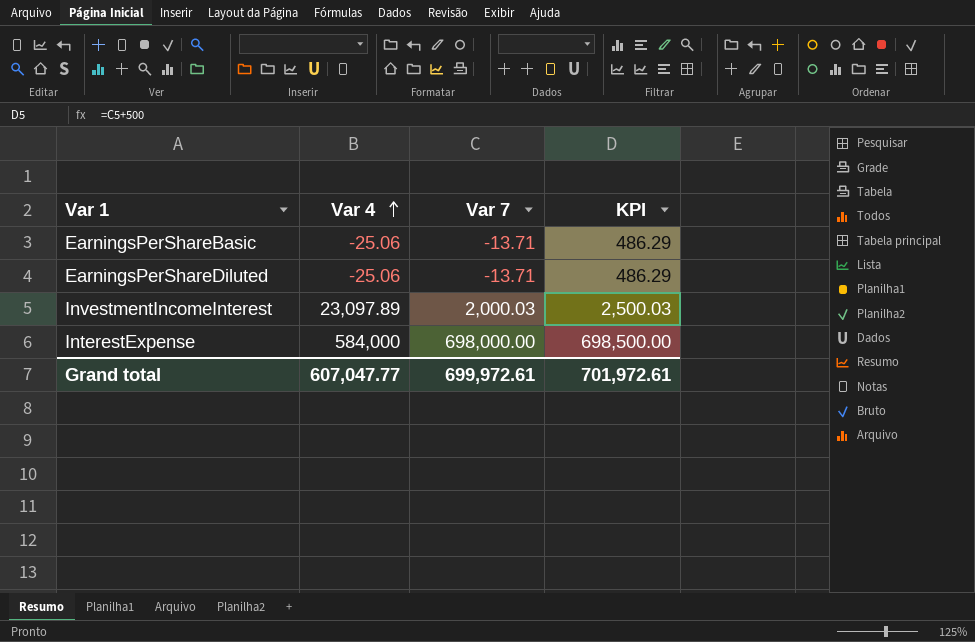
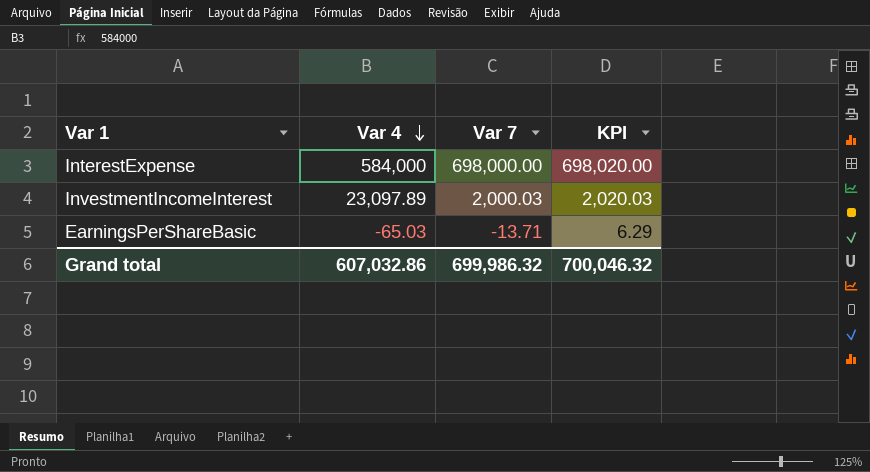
row order: Var 4 ascending -> Var 4 descending
column KPI | formula: [Var 7] + 500 -> [Var 7] + 20
row EarningsPerShareDiluted: -25.06 | -13.71 | 486.29 -> none
EarningsPerShareBasic | Var 4: -25.06 -> -65.03
Grand total | Var 4: 607,047.77 -> 607,032.86
Grand total | Var 7: 699,972.61 -> 699,986.32
Grand total | KPI: 701,972.61 -> 700,046.32

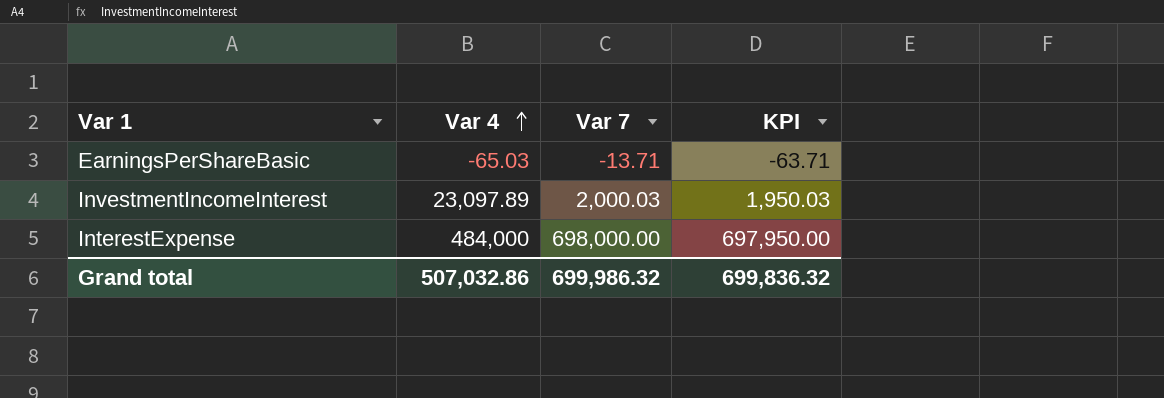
row order: Var 4 descending -> Var 4 ascending
column KPI | formula: [Var 7] + 20 -> [Var 7] - 50
InterestExpense | Var 4: 584,000 -> 484,000
Grand total | Var 4: 607,032.86 -> 507,032.86
Grand total | KPI: 700,046.32 -> 699,836.32

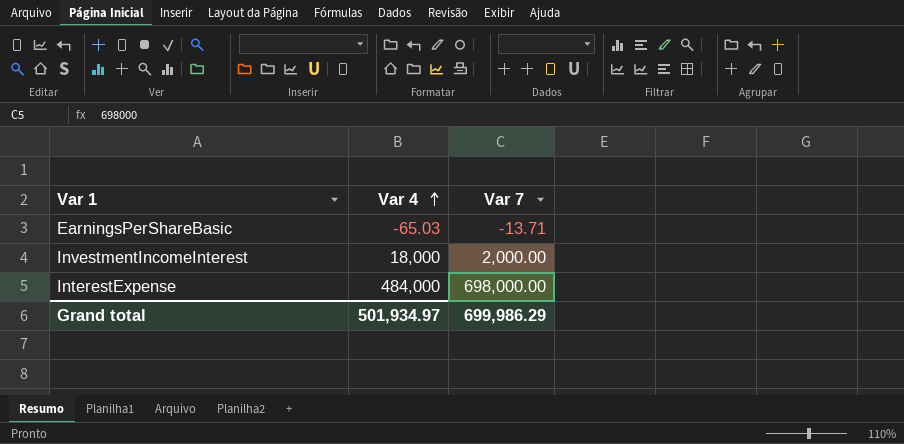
column KPI | formula: [Var 7] - 50 -> none
InvestmentIncomeInterest | Var 4: 23,097.89 -> 18,000
InvestmentIncomeInterest | Var 7: 2,000.03 -> 2,000.00
Grand total | Var 4: 507,032.86 -> 501,934.97
Grand total | Var 7: 699,986.32 -> 699,986.29

